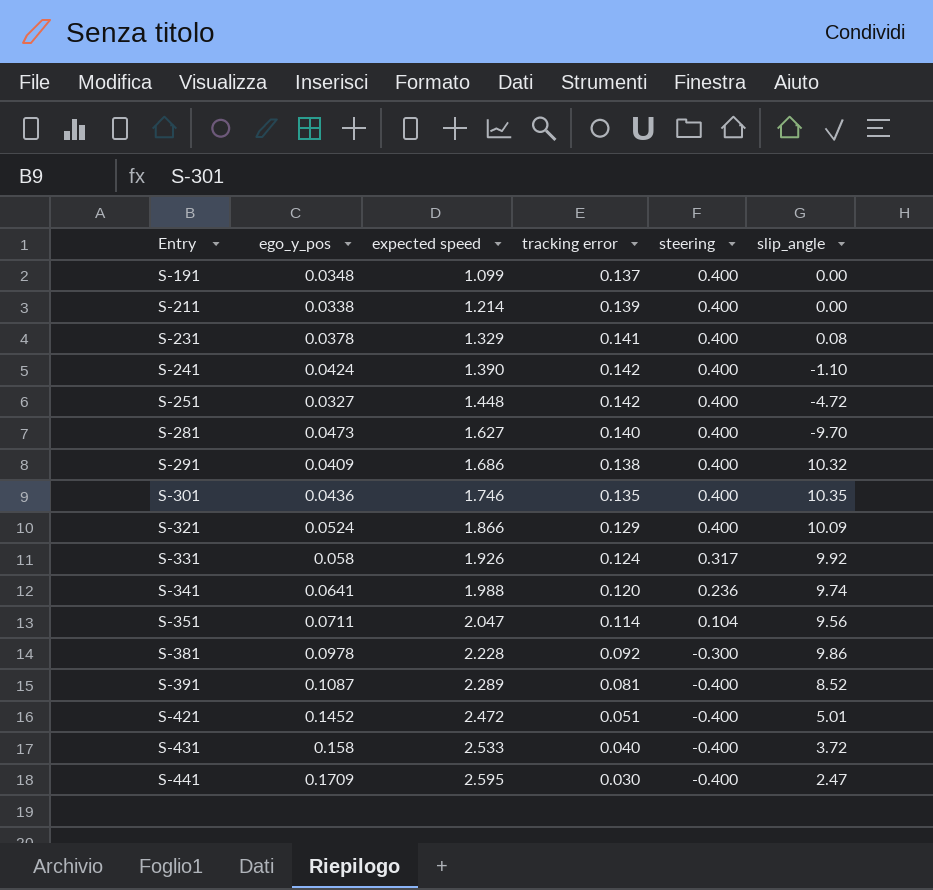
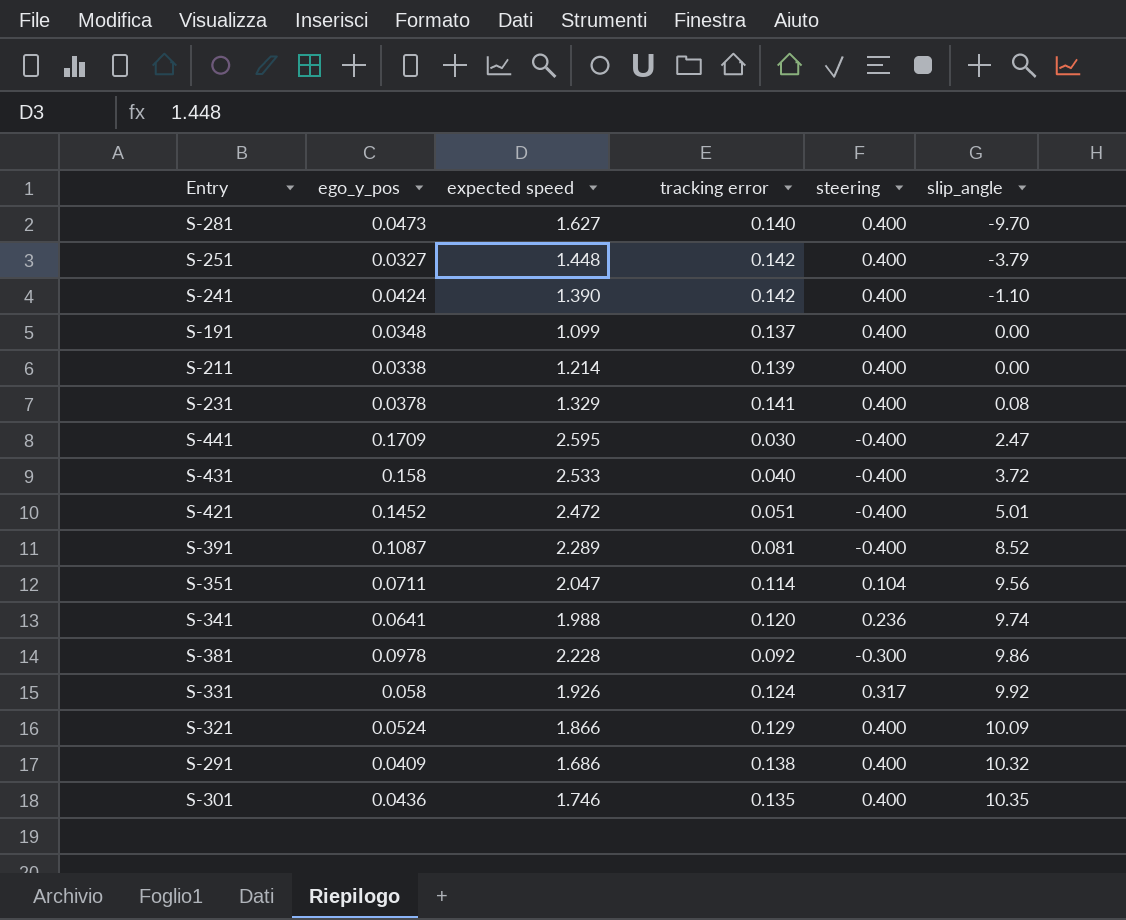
row order: Entry ascending -> slip_angle ascending
S-251 | slip_angle: -4.72 -> -3.79

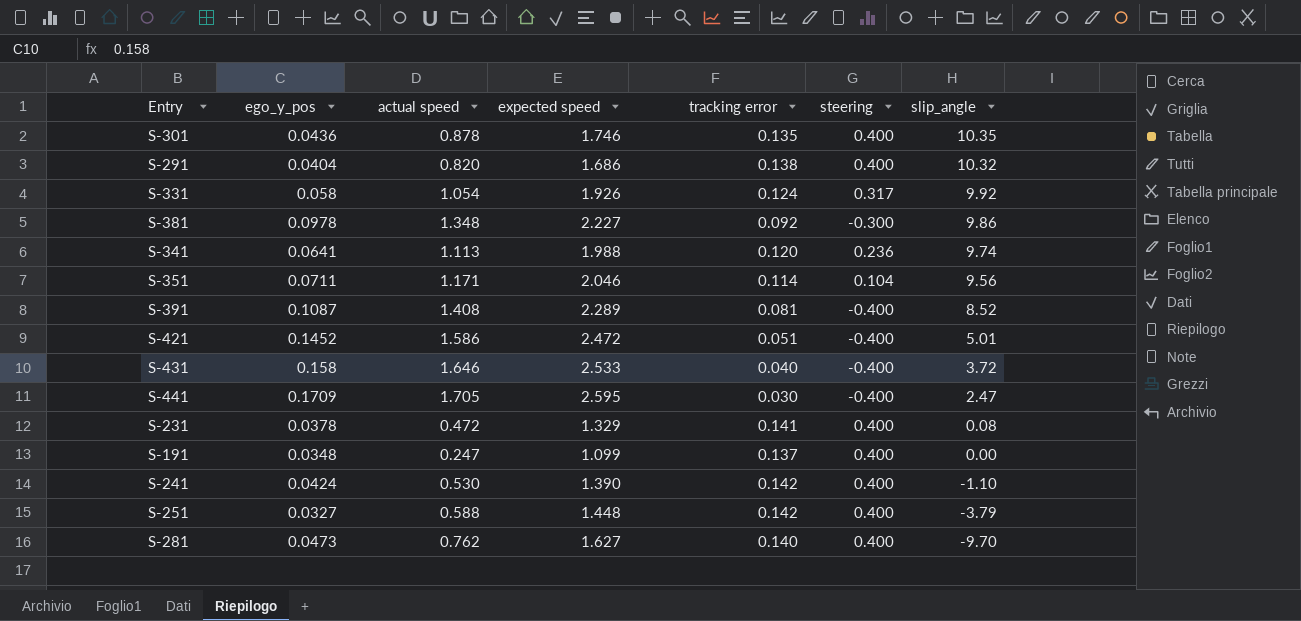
row order: slip_angle ascending -> slip_angle descending
column actual speed | position: none -> 3
row S-211: 0.0338 | 1.214 | 0.139 | 0.400 | 0.00 -> none
row S-321: 0.0524 | 1.866 | 0.129 | 0.400 | 10.09 -> none
S-291 | ego_y_pos: 0.0409 -> 0.0404
S-381 | expected speed: 2.228 -> 2.227
S-351 | expected speed: 2.047 -> 2.046

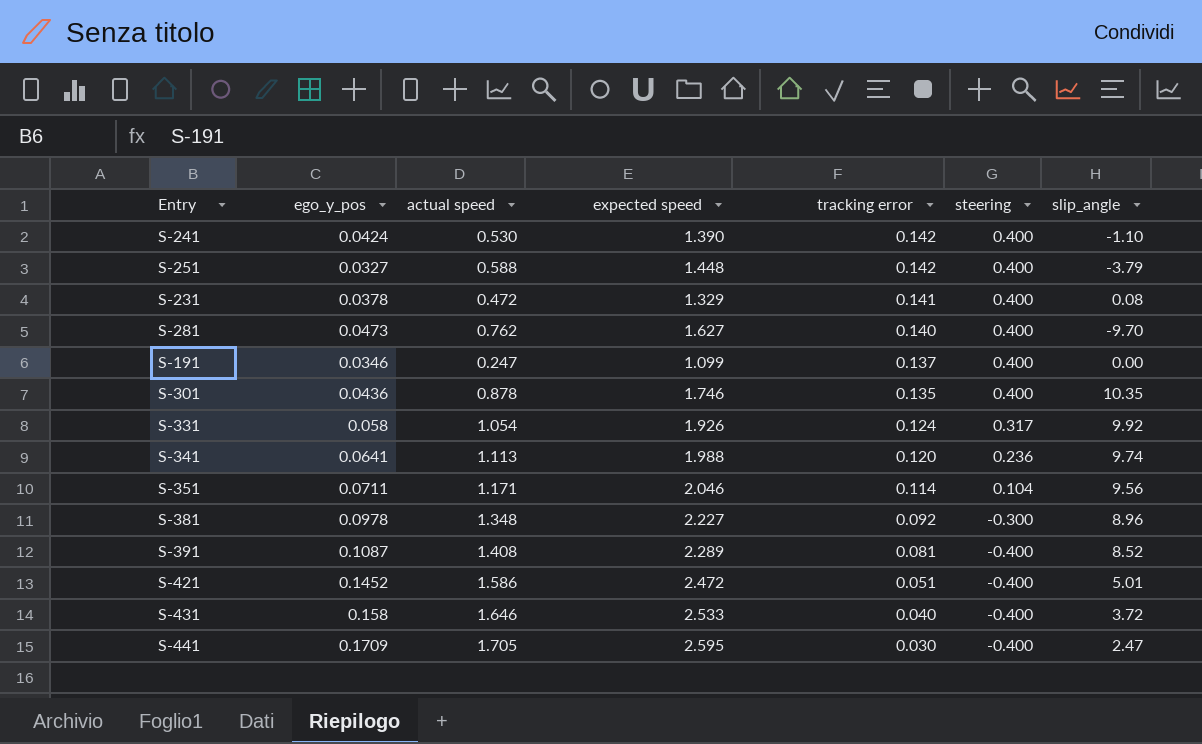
row order: slip_angle descending -> tracking error descending
row S-291: 0.0404 | 0.820 | 1.686 | 0.138 | 0.400 | 10.32 -> none
S-191 | ego_y_pos: 0.0348 -> 0.0346
S-381 | slip_angle: 9.86 -> 8.96

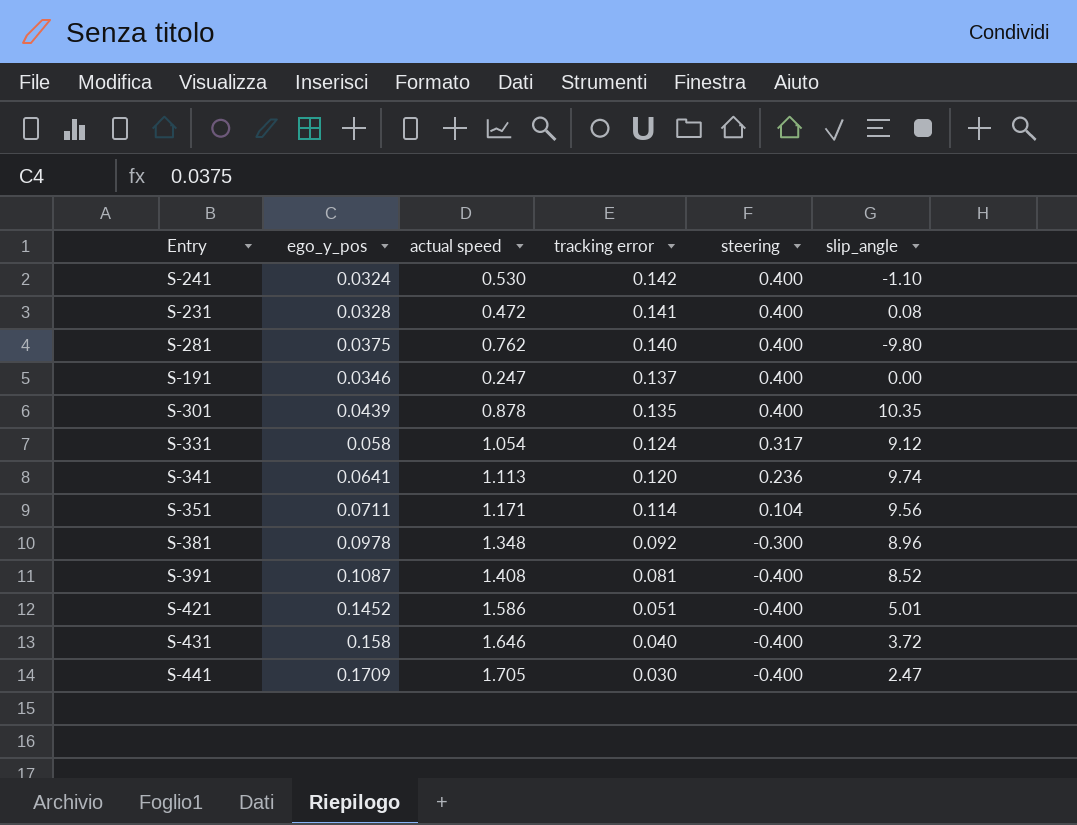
column expected speed | position: 4 -> none
row S-251: 0.0327 | 0.588 | 1.448 | 0.142 | 0.400 | -3.79 -> none
S-241 | ego_y_pos: 0.0424 -> 0.0324
S-231 | ego_y_pos: 0.0378 -> 0.0328
S-281 | ego_y_pos: 0.0473 -> 0.0375
S-281 | slip_angle: -9.70 -> -9.80
S-301 | ego_y_pos: 0.0436 -> 0.0439
S-331 | slip_angle: 9.92 -> 9.12

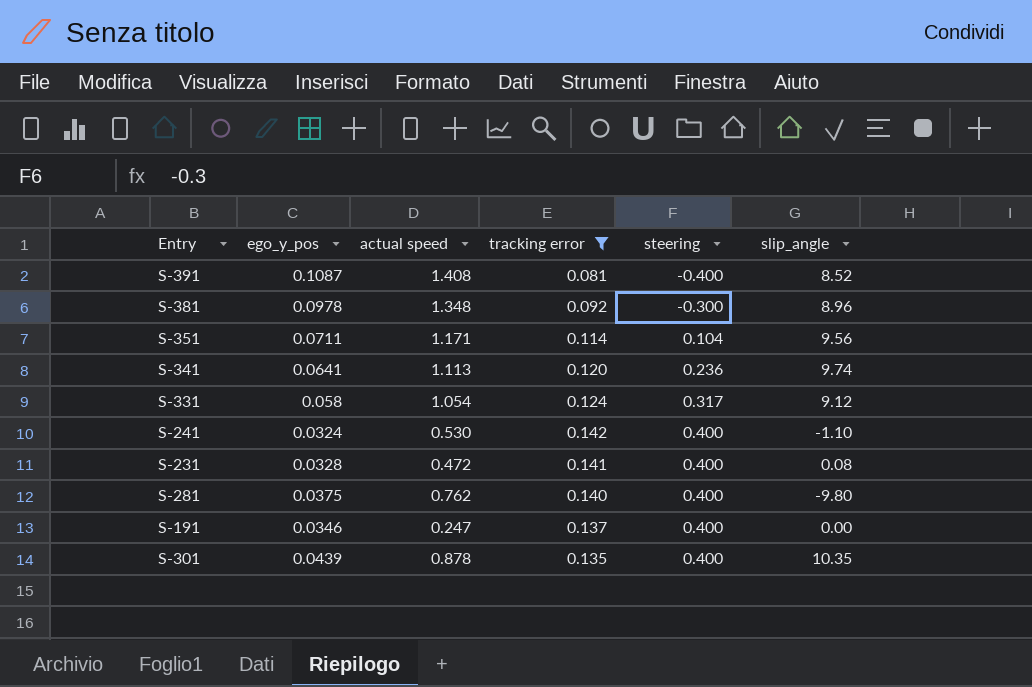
filter: none -> tracking error >= 0.081
row order: tracking error descending -> steering ascending

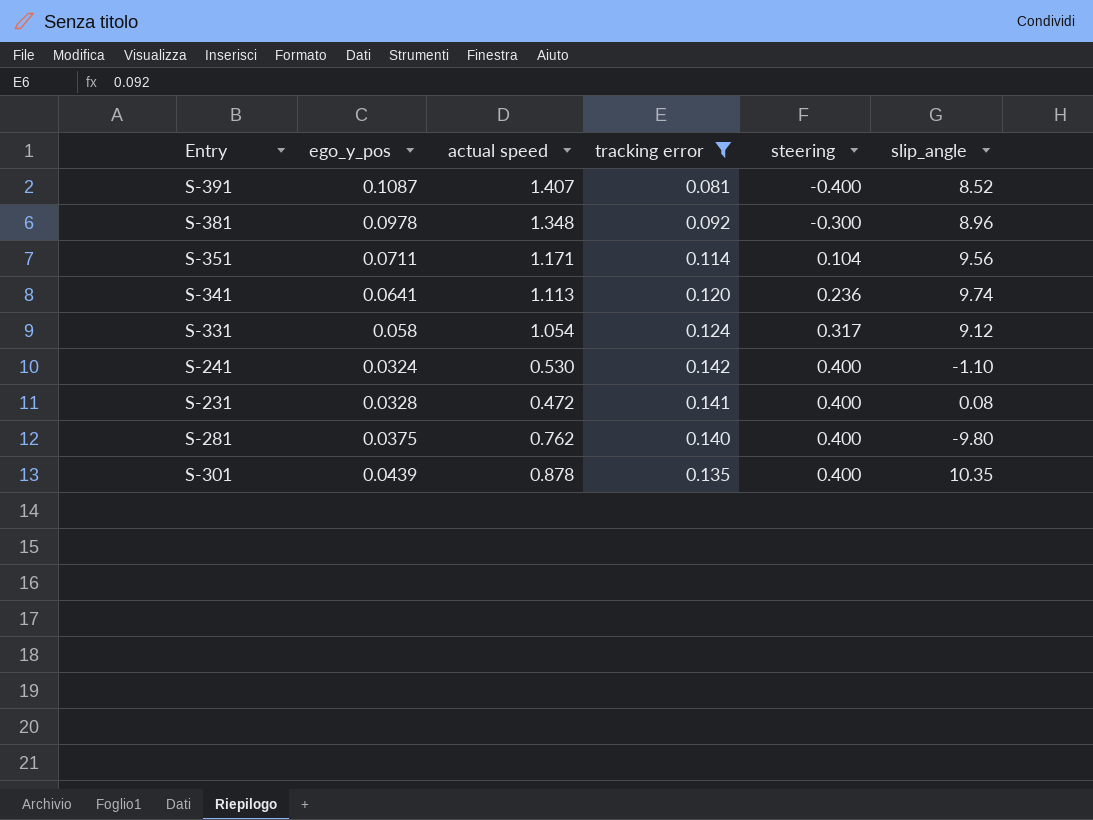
row S-191: 0.0346 | 0.247 | 0.137 | 0.400 | 0.00 -> none
S-391 | actual speed: 1.408 -> 1.407

